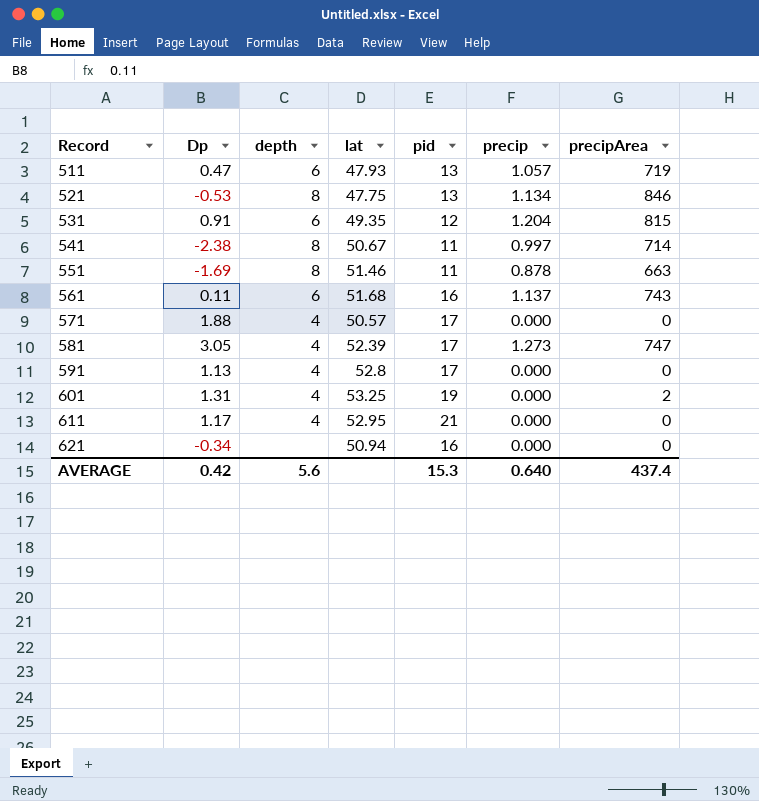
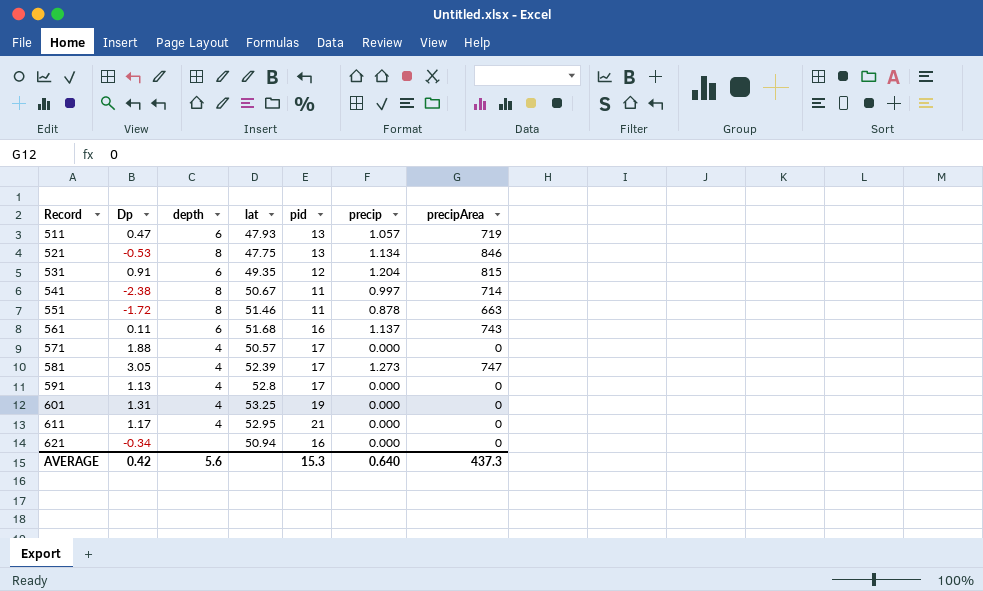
551 | Dp: -1.69 -> -1.72
601 | precipArea: 2 -> 0
AVERAGE | precipArea: 437.4 -> 437.3

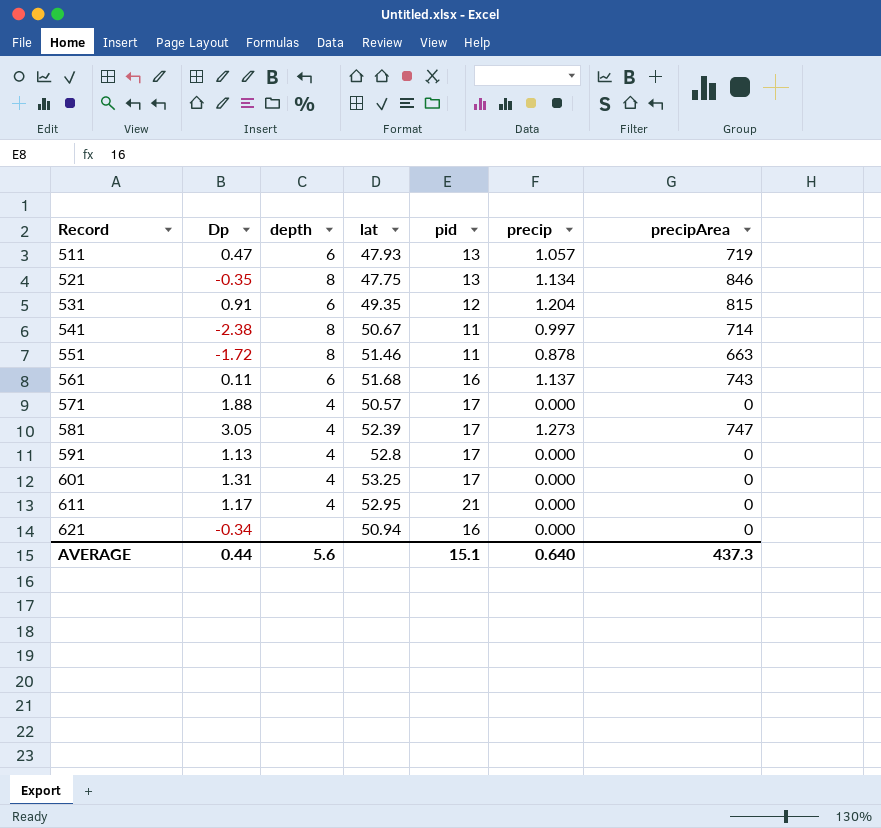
521 | Dp: -0.53 -> -0.35
601 | pid: 19 -> 17
AVERAGE | Dp: 0.42 -> 0.44
AVERAGE | pid: 15.3 -> 15.1

